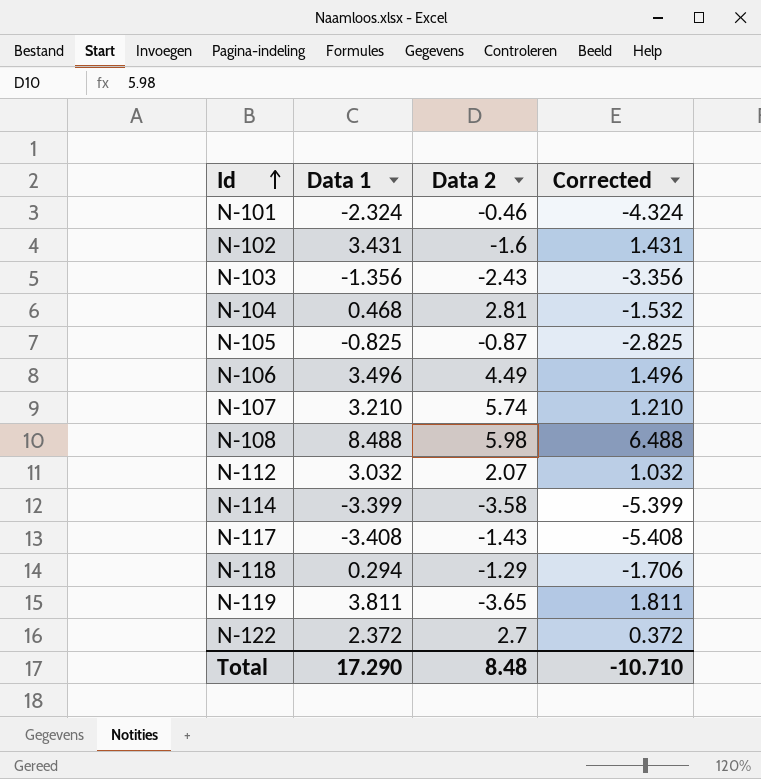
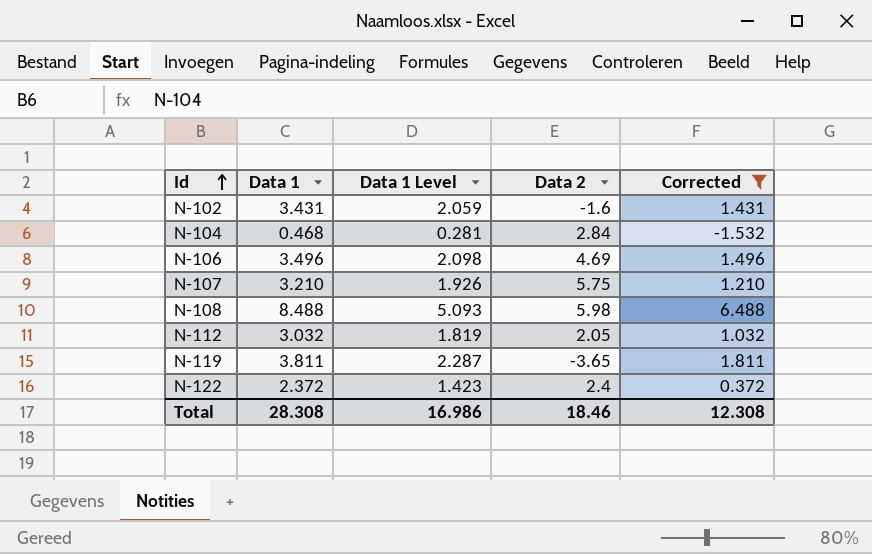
filter: none -> Corrected >= -1.532
column Data 1 Level | formula: none -> [Data 1] * 0.6
N-104 | Data 2: 2.81 -> 2.84
N-106 | Data 2: 4.49 -> 4.69
N-107 | Data 2: 5.74 -> 5.75
N-112 | Data 2: 2.07 -> 2.05
N-122 | Data 2: 2.7 -> 2.4
Total | Data 1: 17.290 -> 28.308
Total | Data 2: 8.48 -> 18.46
Total | Corrected: -10.710 -> 12.308

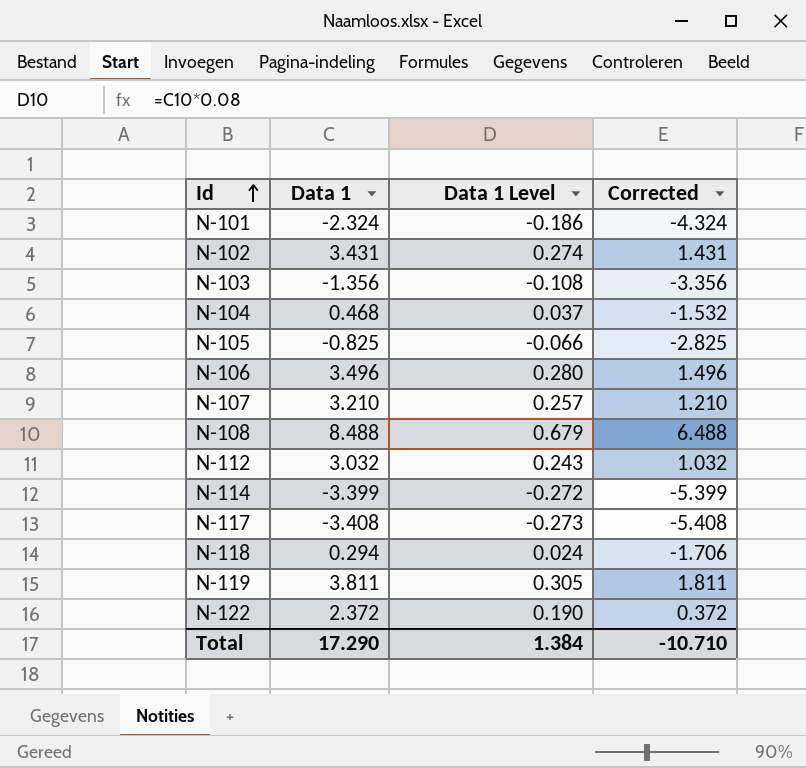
filter: Corrected >= -1.532 -> none
column Data 2 | position: 4 -> none
column Data 1 Level | formula: [Data 1] * 0.6 -> [Data 1] * 0.08
Total | Data 1: 28.308 -> 17.290
Total | Data 1 Level: 16.986 -> 1.384
Total | Corrected: 12.308 -> -10.710

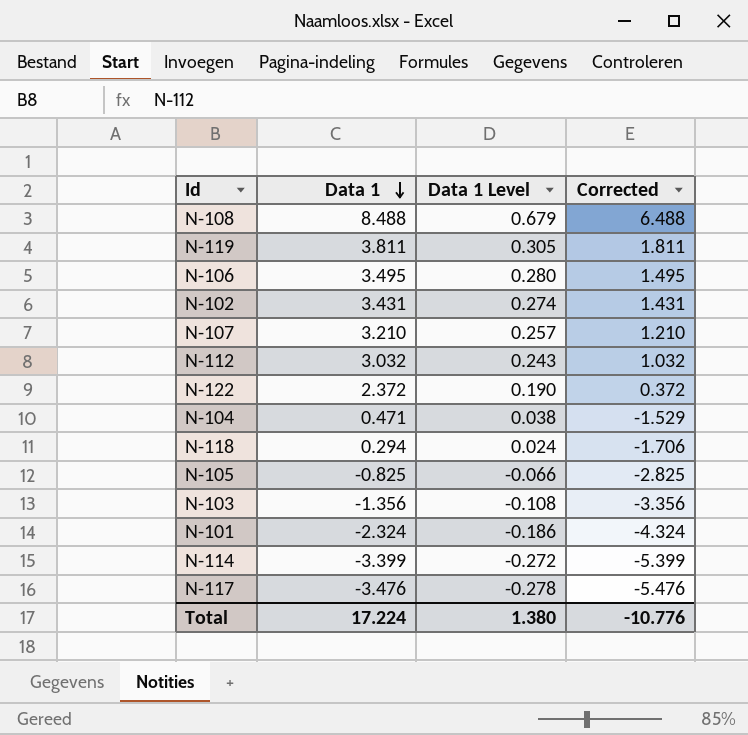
row order: Id ascending -> Data 1 descending
N-106 | Data 1: 3.496 -> 3.495
N-106 | Corrected: 1.496 -> 1.495
N-104 | Data 1: 0.468 -> 0.471
N-104 | Data 1 Level: 0.037 -> 0.038
N-104 | Corrected: -1.532 -> -1.529
N-117 | Data 1: -3.408 -> -3.476
N-117 | Data 1 Level: -0.273 -> -0.278
N-117 | Corrected: -5.408 -> -5.476
Total | Data 1: 17.290 -> 17.224
Total | Data 1 Level: 1.384 -> 1.380
Total | Corrected: -10.710 -> -10.776

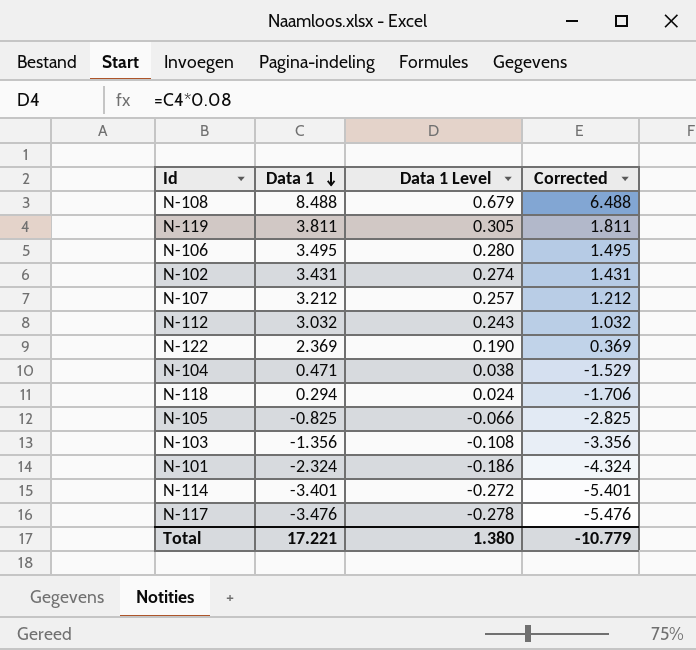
N-107 | Data 1: 3.210 -> 3.212
N-107 | Corrected: 1.210 -> 1.212
N-122 | Data 1: 2.372 -> 2.369
N-122 | Corrected: 0.372 -> 0.369
N-114 | Data 1: -3.399 -> -3.401
N-114 | Corrected: -5.399 -> -5.401
Total | Data 1: 17.224 -> 17.221
Total | Corrected: -10.776 -> -10.779

